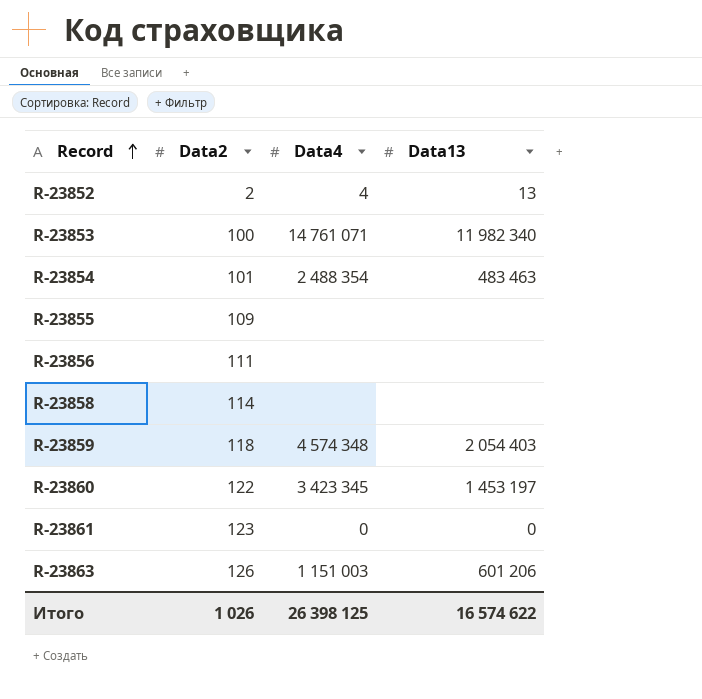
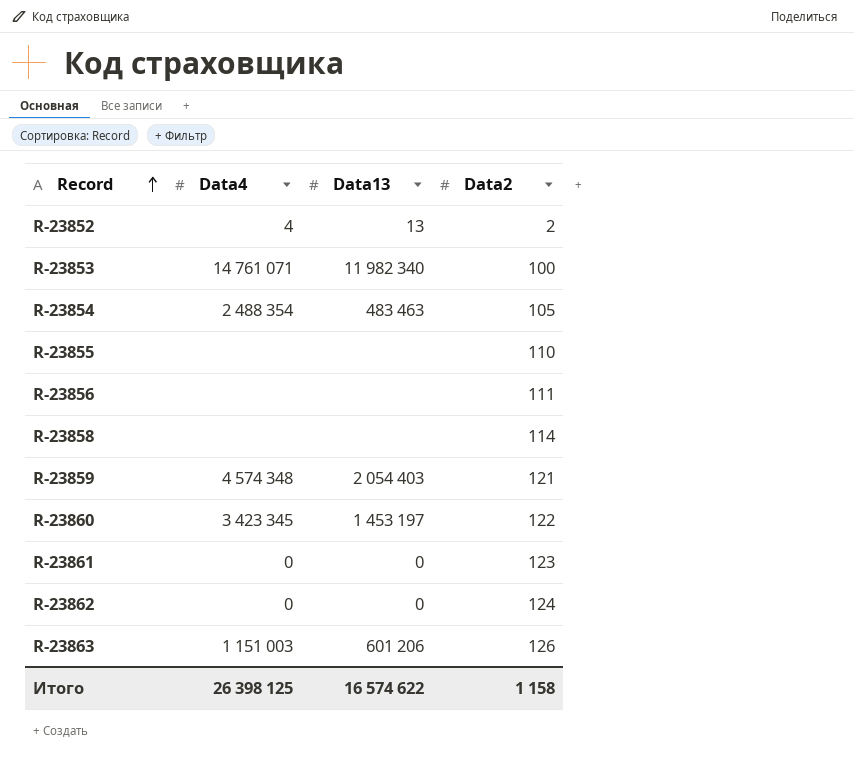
column Data2 | position: 2 -> 4
R-23854 | Data2: 101 -> 105
R-23855 | Data2: 109 -> 110
R-23859 | Data2: 118 -> 121
row R-23862: none -> 0 | 0 | 124
Итого | Data2: 1 026 -> 1 158

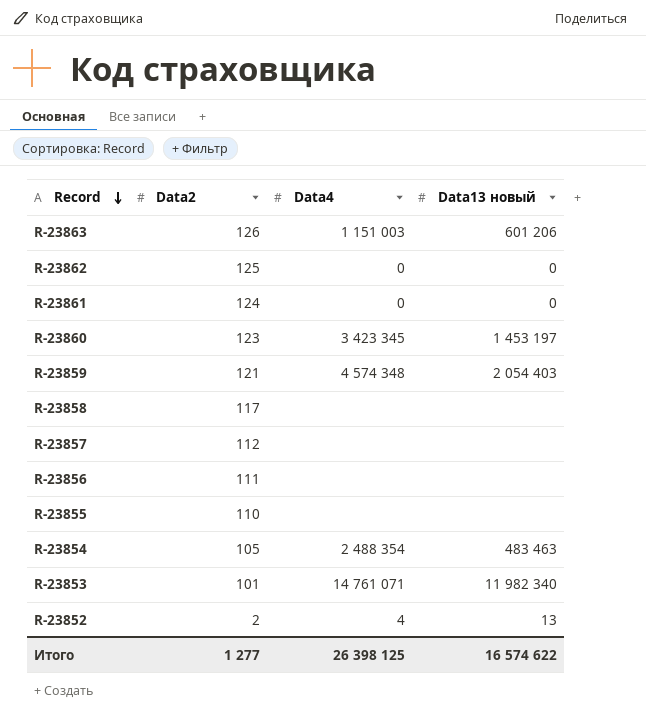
row order: Record ascending -> Record descending
column Data2 | position: 4 -> 2
column name: Data13 -> Data13 новый
R-23862 | Data2: 124 -> 125
R-23861 | Data2: 123 -> 124
R-23860 | Data2: 122 -> 123
R-23858 | Data2: 114 -> 117
row R-23857: none -> 112 | none | none
R-23853 | Data2: 100 -> 101
Итого | Data2: 1 158 -> 1 277

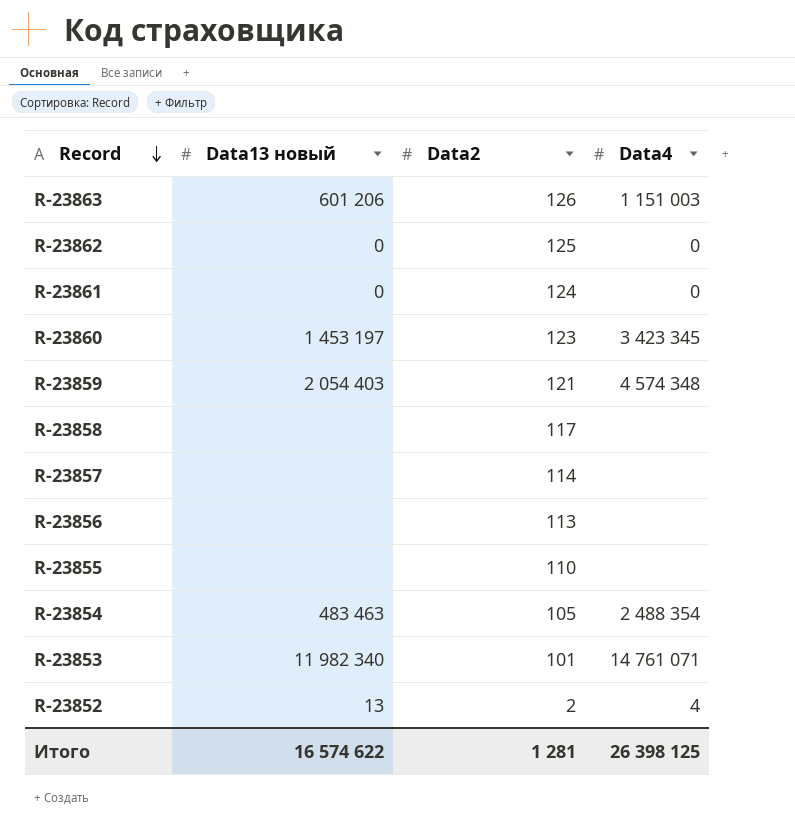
column Data13 новый | position: 4 -> 2
R-23857 | Data2: 112 -> 114
R-23856 | Data2: 111 -> 113
Итого | Data2: 1 277 -> 1 281

